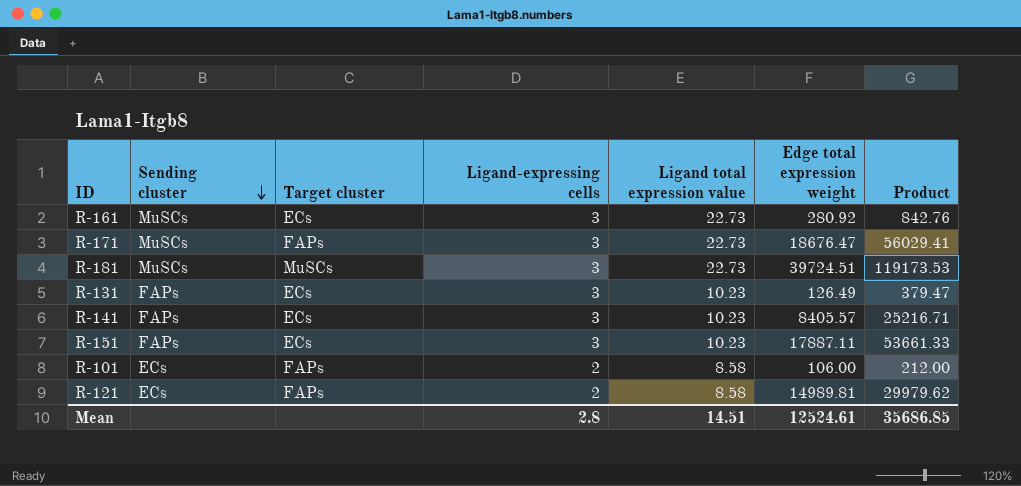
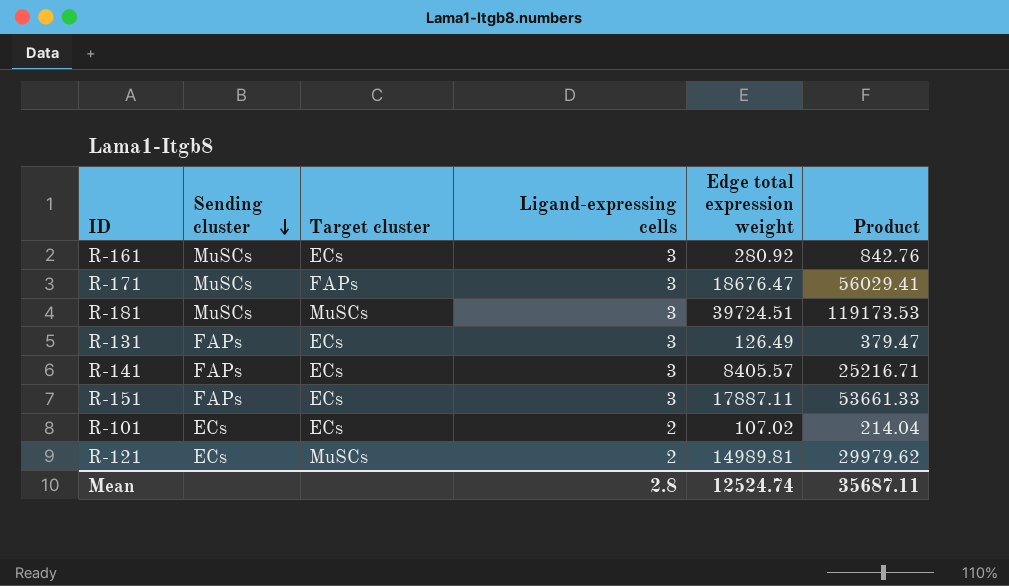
column Ligand total expression value | position: 5 -> none
R-101 | Target cluster: FAPs -> ECs
R-101 | Edge total expression weight: 106.00 -> 107.02
R-101 | Product: 212.00 -> 214.04
R-121 | Target cluster: FAPs -> MuSCs
Mean | Edge total expression weight: 12524.61 -> 12524.74
Mean | Product: 35686.85 -> 35687.11

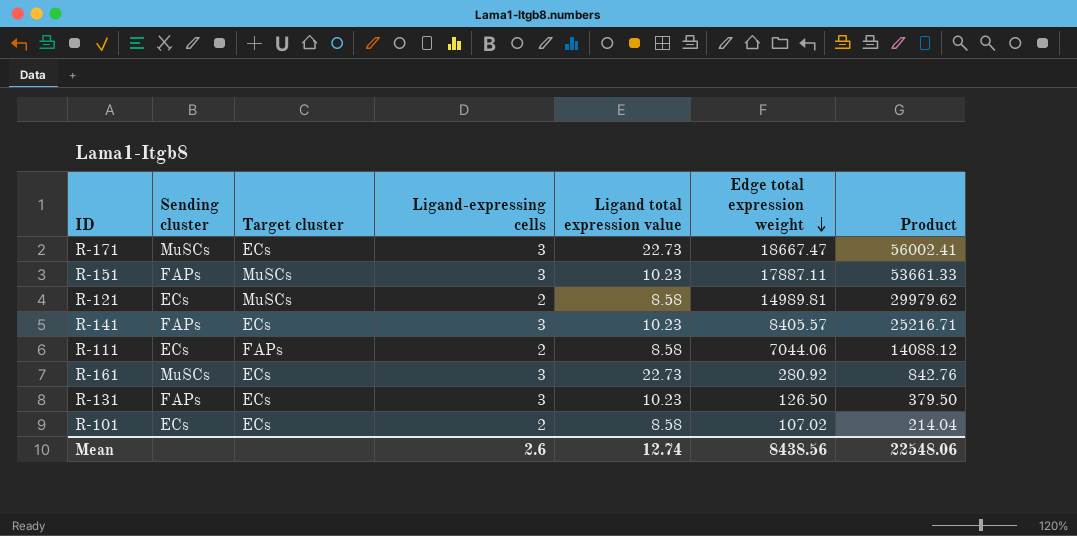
row order: Sending cluster descending -> Edge total expression weight descending
column Ligand total expression value | position: none -> 5
row R-181: MuSCs | MuSCs | 3 | 39724.51 | 119173.53 -> none
R-171 | Target cluster: FAPs -> ECs
R-171 | Edge total expression weight: 18676.47 -> 18667.47
R-171 | Product: 56029.41 -> 56002.41
R-151 | Target cluster: ECs -> MuSCs
row R-111: none -> ECs | FAPs | 2 | 8.58 | 7044.06 | 14088.12
R-131 | Edge total expression weight: 126.49 -> 126.50
R-131 | Product: 379.47 -> 379.50
Mean | Ligand-expressing cells: 2.8 -> 2.6
Mean | Edge total expression weight: 12524.74 -> 8438.56
Mean | Product: 35687.11 -> 22548.06

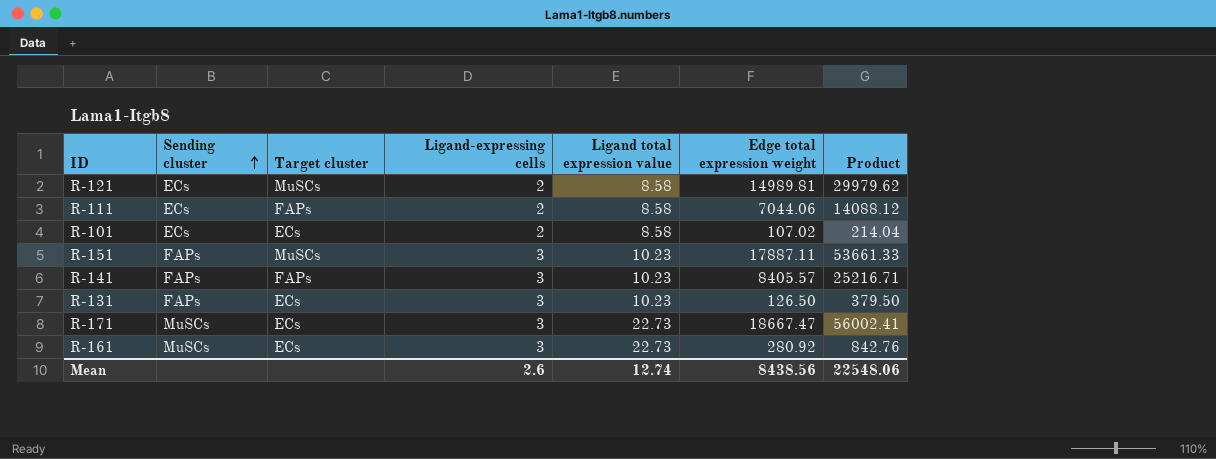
row order: Edge total expression weight descending -> Sending cluster ascending
R-141 | Target cluster: ECs -> FAPs

